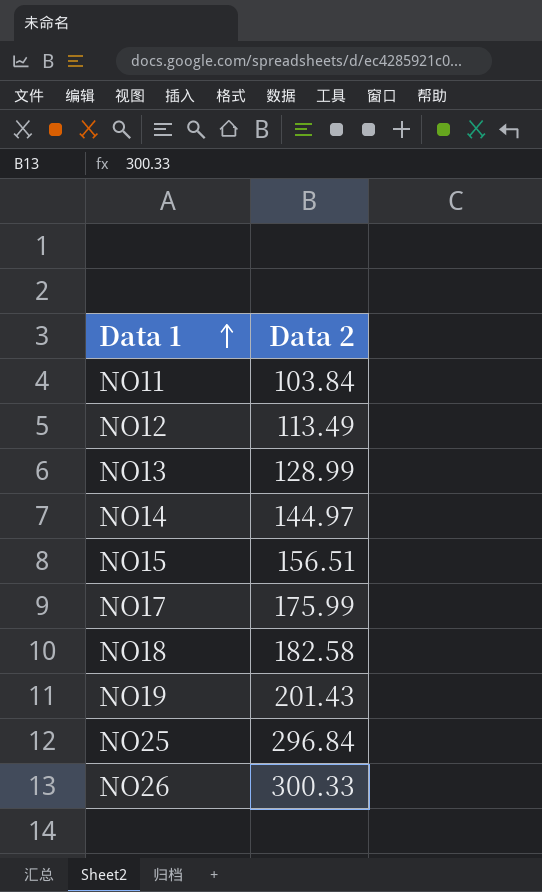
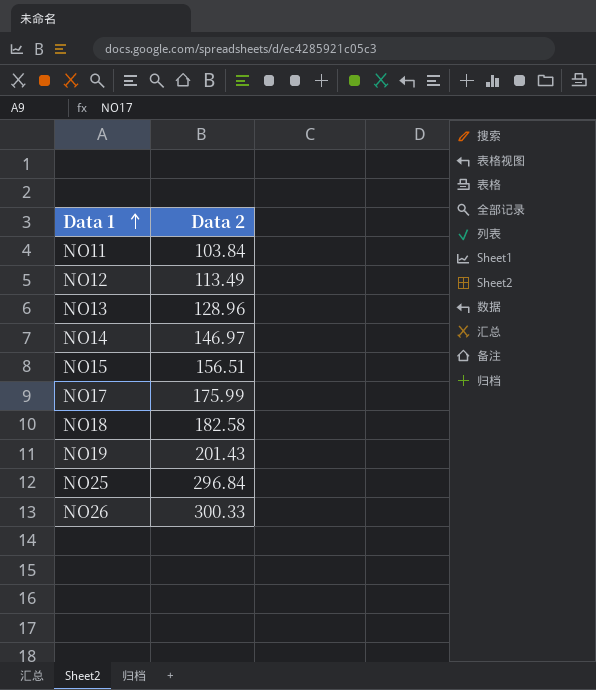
NO13 | Data 2: 128.99 -> 128.96
NO14 | Data 2: 144.97 -> 146.97

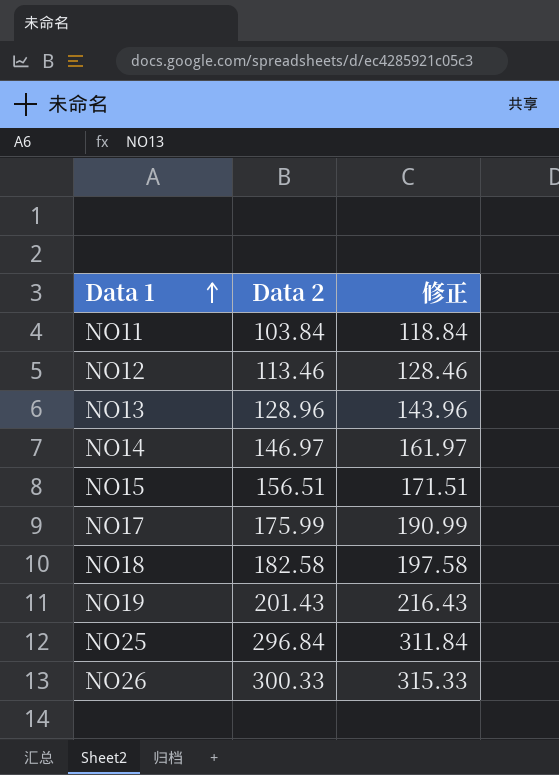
column 修正 | formula: none -> [Data 2] + 15
NO12 | Data 2: 113.49 -> 113.46

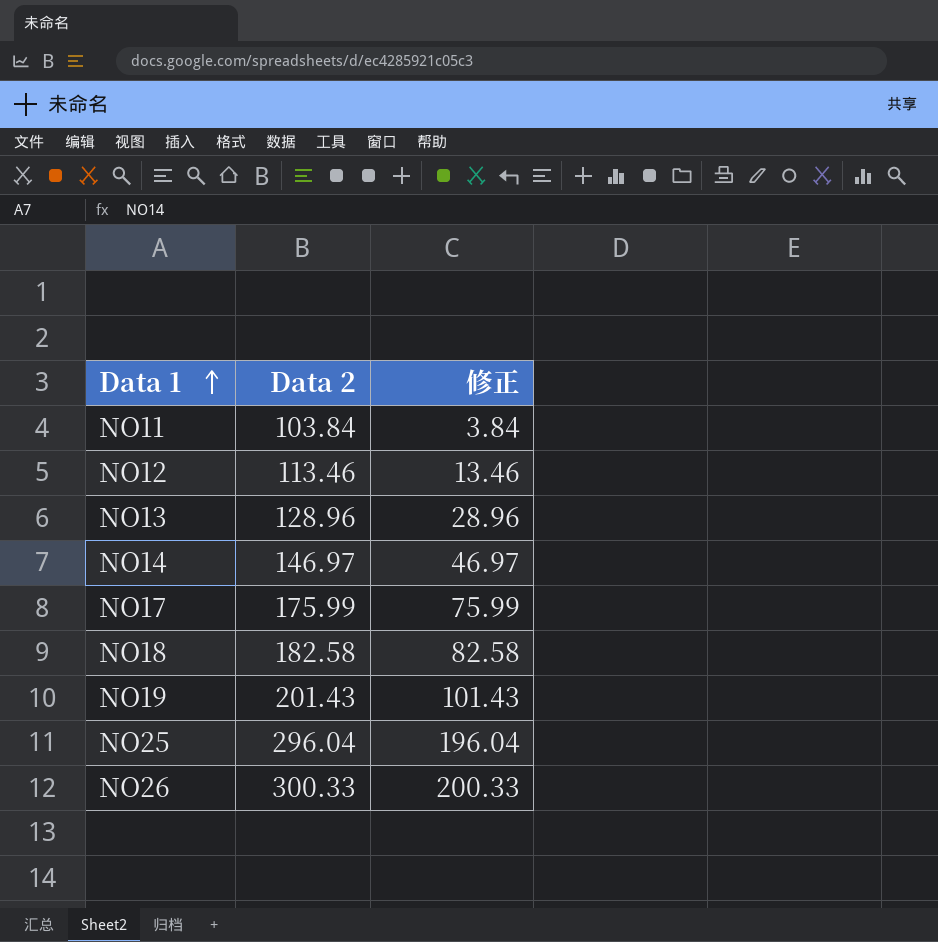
column 修正 | formula: [Data 2] + 15 -> [Data 2] - 100
row NO15: 156.51 | 171.51 -> none
NO25 | Data 2: 296.84 -> 296.04

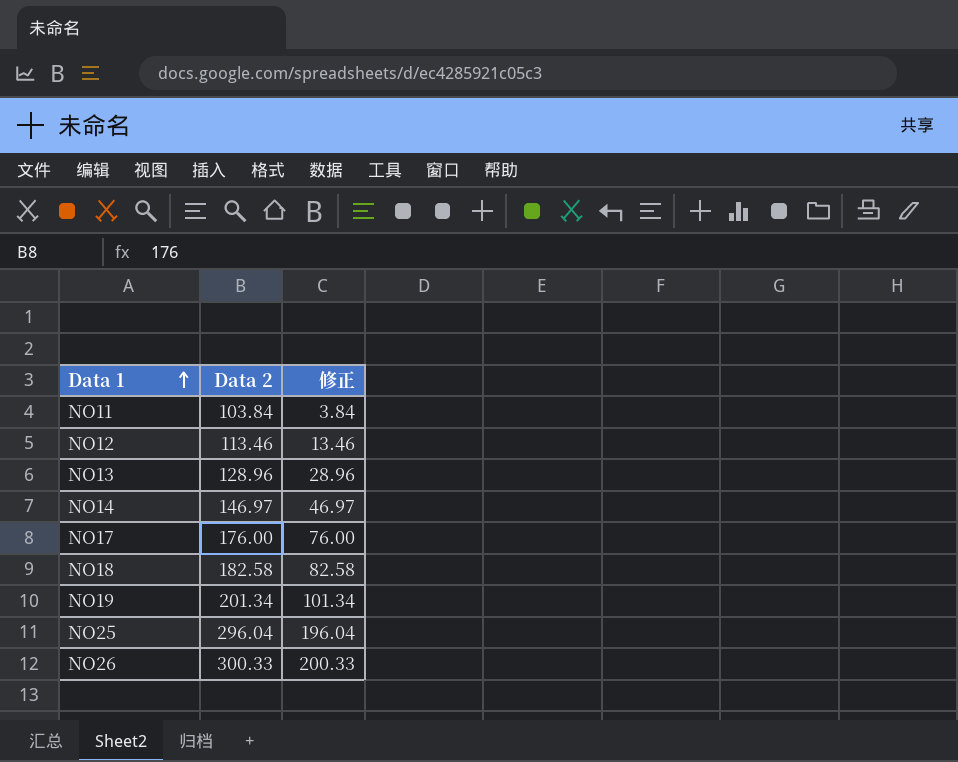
NO17 | Data 2: 175.99 -> 176.00
NO17 | 修正: 75.99 -> 76.00
NO19 | Data 2: 201.43 -> 201.34
NO19 | 修正: 101.43 -> 101.34

